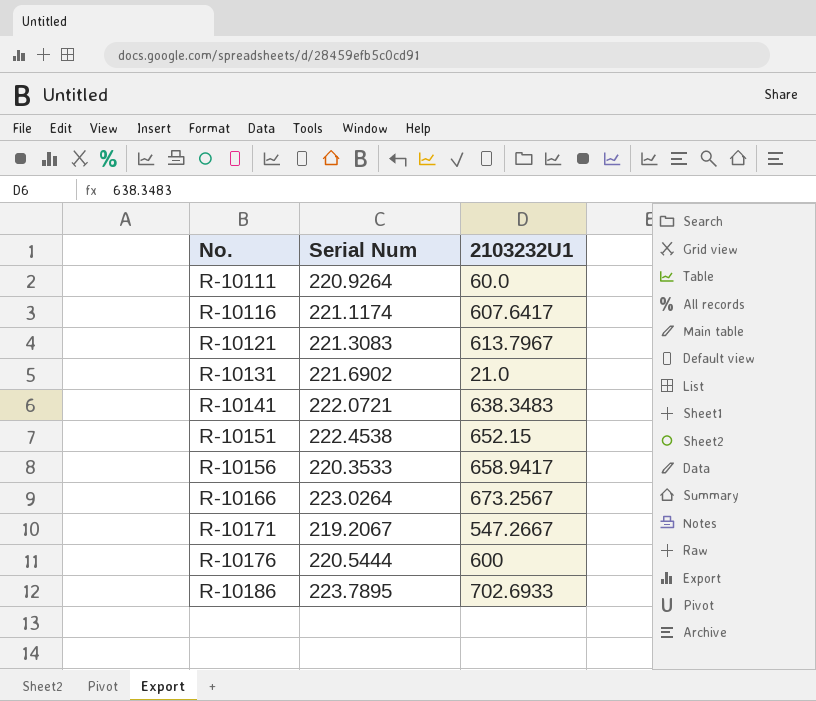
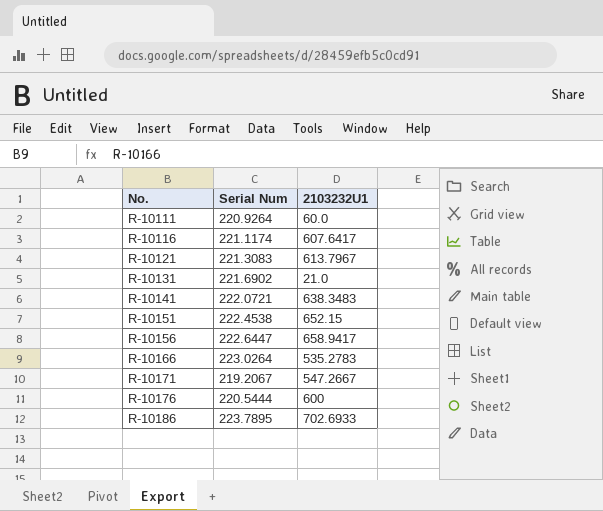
R-10156 | Serial Num: 220.3533 -> 222.6447
R-10166 | 2103232U1: 673.2567 -> 535.2783

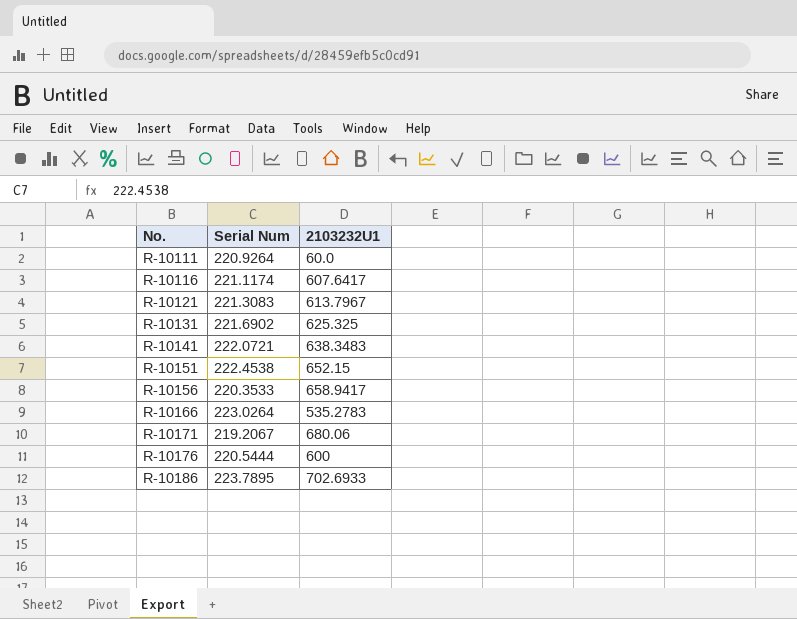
R-10131 | 2103232U1: 21.0 -> 625.325
R-10156 | Serial Num: 222.6447 -> 220.3533
R-10171 | 2103232U1: 547.2667 -> 680.06

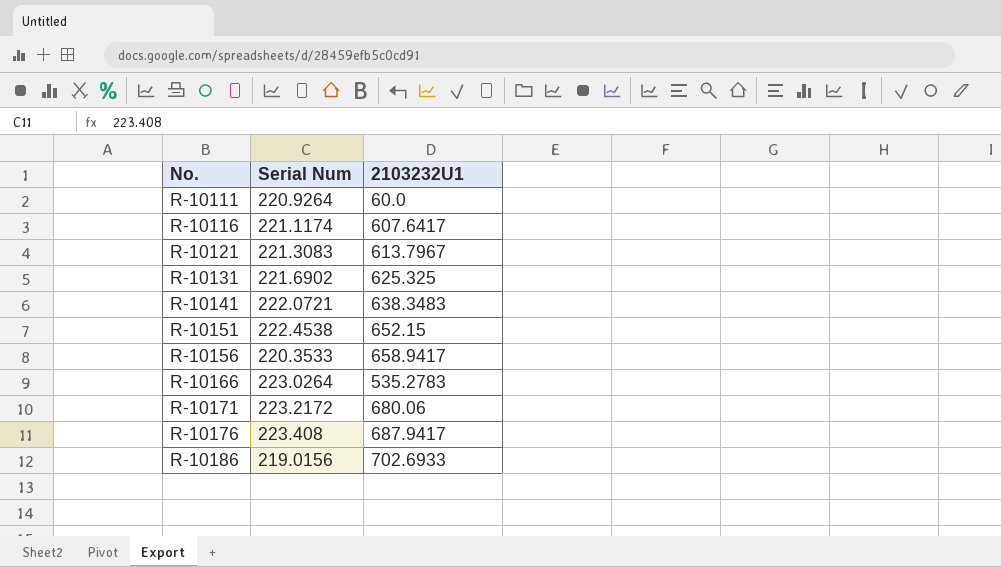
R-10171 | Serial Num: 219.2067 -> 223.2172
R-10176 | Serial Num: 220.5444 -> 223.408
R-10176 | 2103232U1: 600 -> 687.9417
R-10186 | Serial Num: 223.7895 -> 219.0156

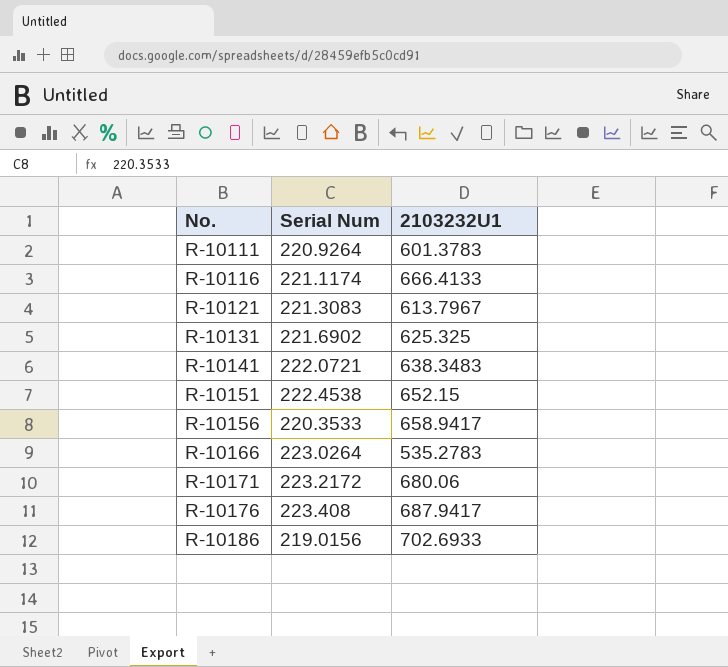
R-10111 | 2103232U1: 60.0 -> 601.3783
R-10116 | 2103232U1: 607.6417 -> 666.4133

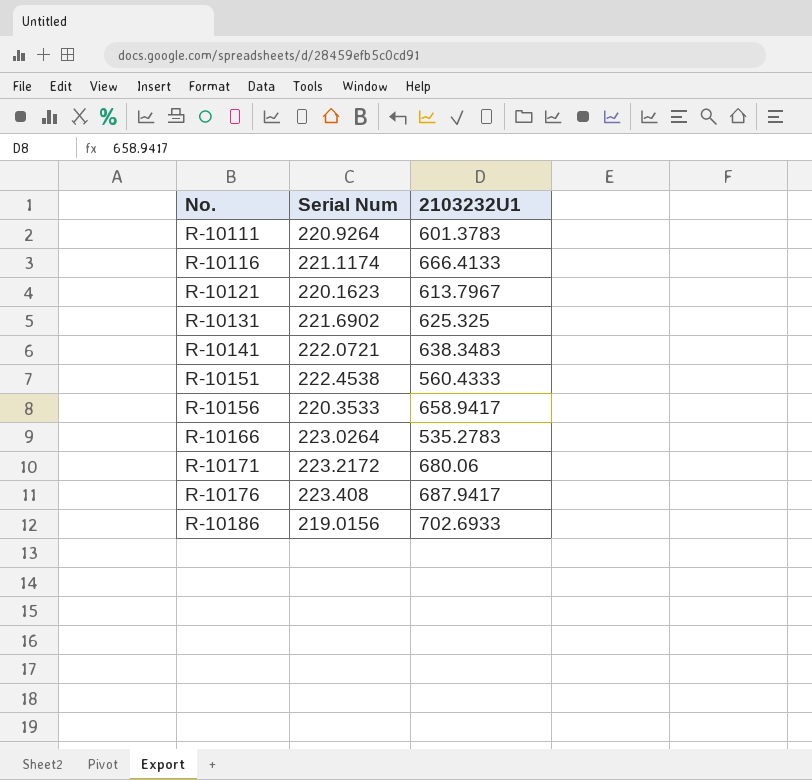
R-10121 | Serial Num: 221.3083 -> 220.1623
R-10151 | 2103232U1: 652.15 -> 560.4333

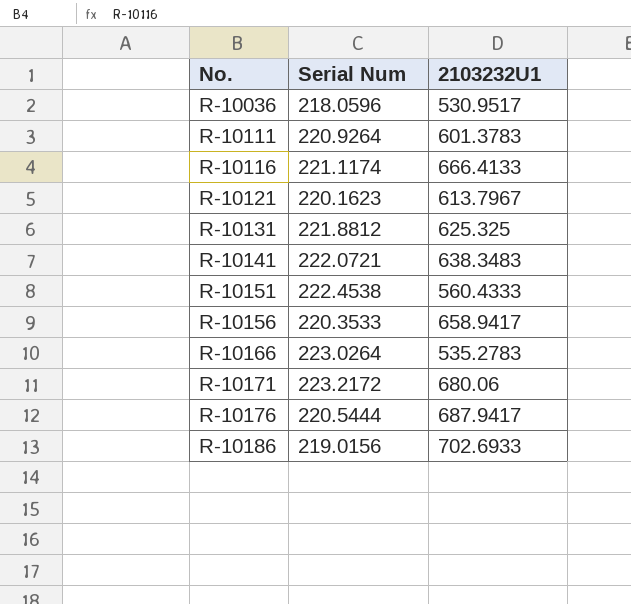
row R-10036: none -> 218.0596 | 530.9517
R-10131 | Serial Num: 221.6902 -> 221.8812
R-10176 | Serial Num: 223.408 -> 220.5444

